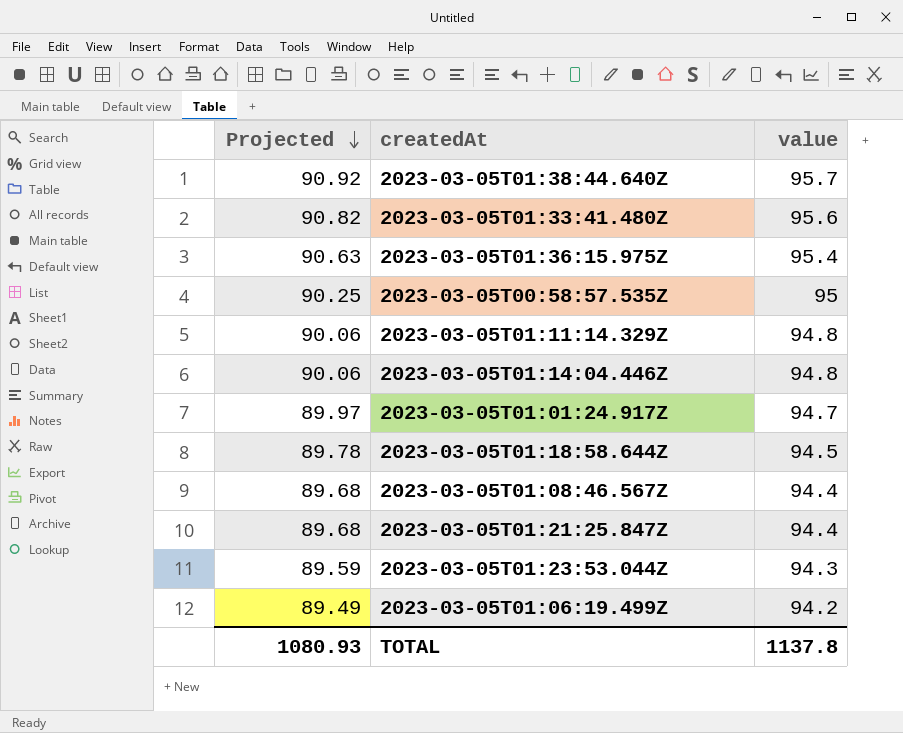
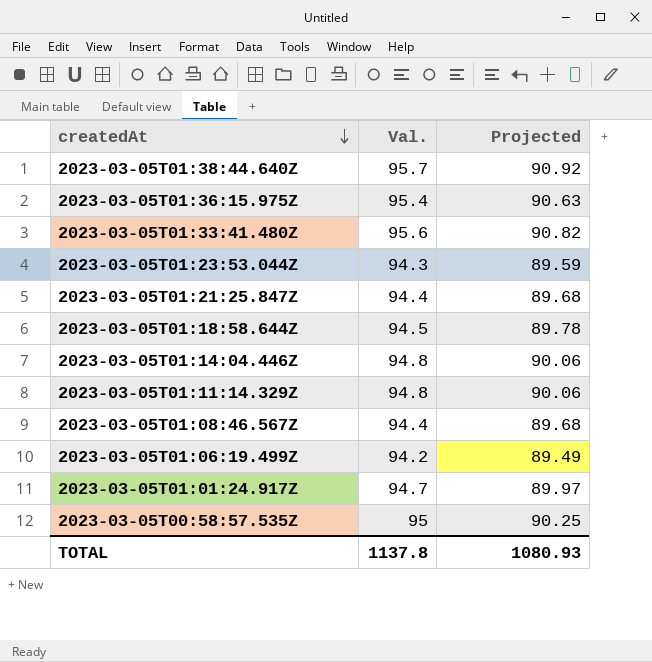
row order: Projected descending -> createdAt descending
column name: value -> Val.
column Projected | position: 1 -> 3

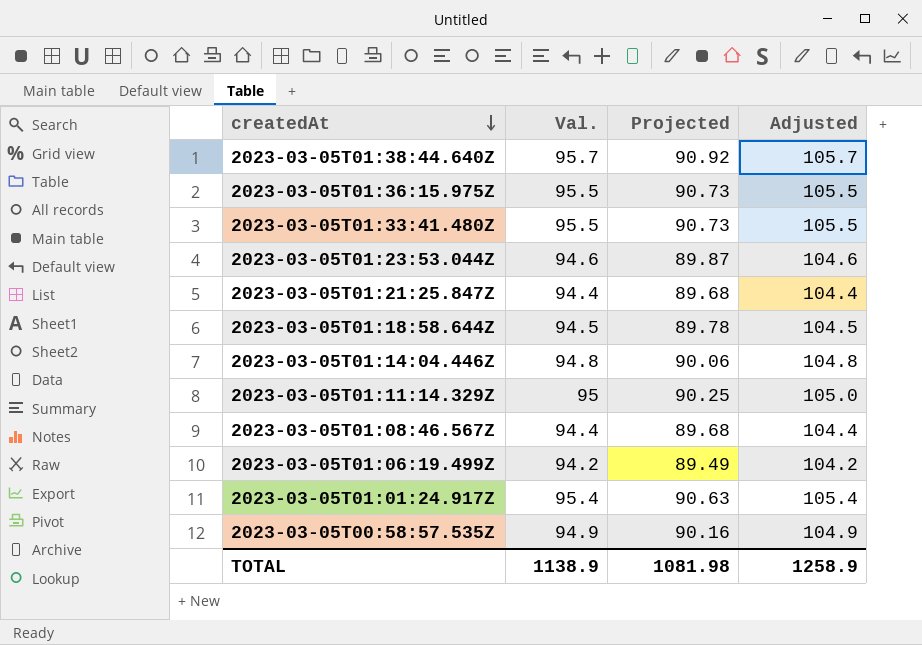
column Adjusted | formula: none -> [Val.] + 10
2023-03-05T01:36:15.975Z | Val.: 95.4 -> 95.5
2023-03-05T01:36:15.975Z | Projected: 90.63 -> 90.73
2023-03-05T01:33:41.480Z | Val.: 95.6 -> 95.5
2023-03-05T01:33:41.480Z | Projected: 90.82 -> 90.73
2023-03-05T01:23:53.044Z | Val.: 94.3 -> 94.6
2023-03-05T01:23:53.044Z | Projected: 89.59 -> 89.87
2023-03-05T01:11:14.329Z | Val.: 94.8 -> 95
2023-03-05T01:11:14.329Z | Projected: 90.06 -> 90.25
2023-03-05T01:01:24.917Z | Val.: 94.7 -> 95.4
2023-03-05T01:01:24.917Z | Projected: 89.97 -> 90.63
2023-03-05T00:58:57.535Z | Val.: 95 -> 94.9
2023-03-05T00:58:57.535Z | Projected: 90.25 -> 90.16
TOTAL | Val.: 1137.8 -> 1138.9
TOTAL | Projected: 1080.93 -> 1081.98

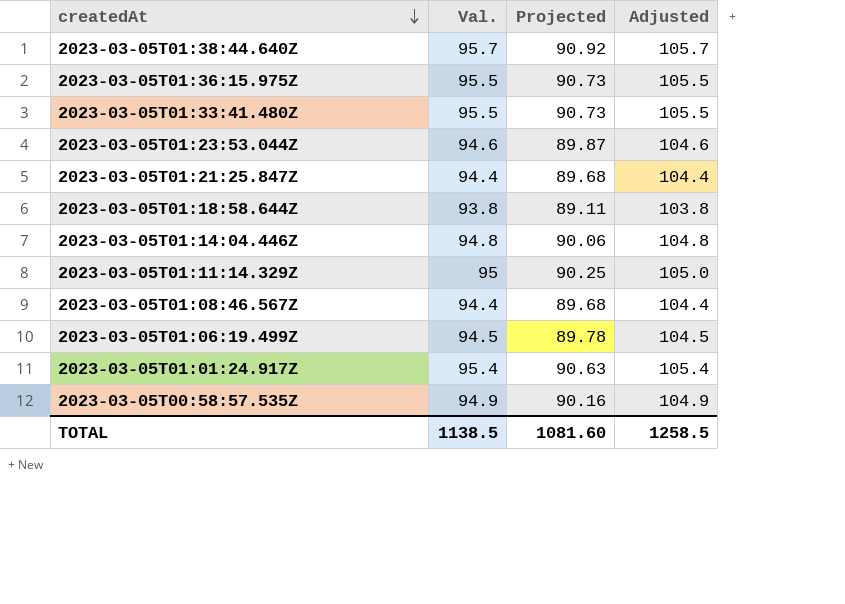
2023-03-05T01:18:58.644Z | Val.: 94.5 -> 93.8
2023-03-05T01:18:58.644Z | Projected: 89.78 -> 89.11
2023-03-05T01:18:58.644Z | Adjusted: 104.5 -> 103.8
2023-03-05T01:06:19.499Z | Val.: 94.2 -> 94.5
2023-03-05T01:06:19.499Z | Projected: 89.49 -> 89.78
2023-03-05T01:06:19.499Z | Adjusted: 104.2 -> 104.5
TOTAL | Val.: 1138.9 -> 1138.5
TOTAL | Projected: 1081.98 -> 1081.60
TOTAL | Adjusted: 1258.9 -> 1258.5

